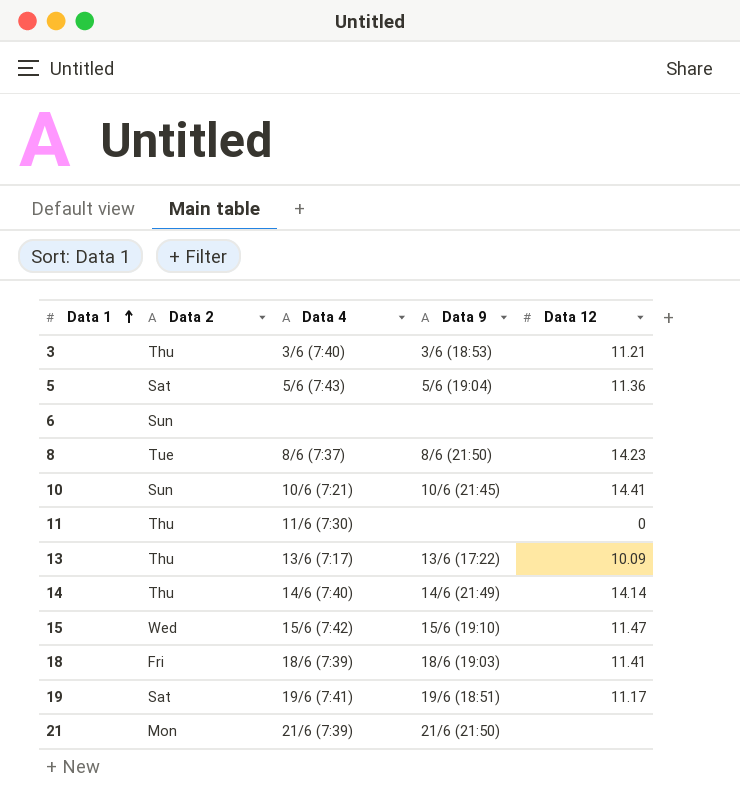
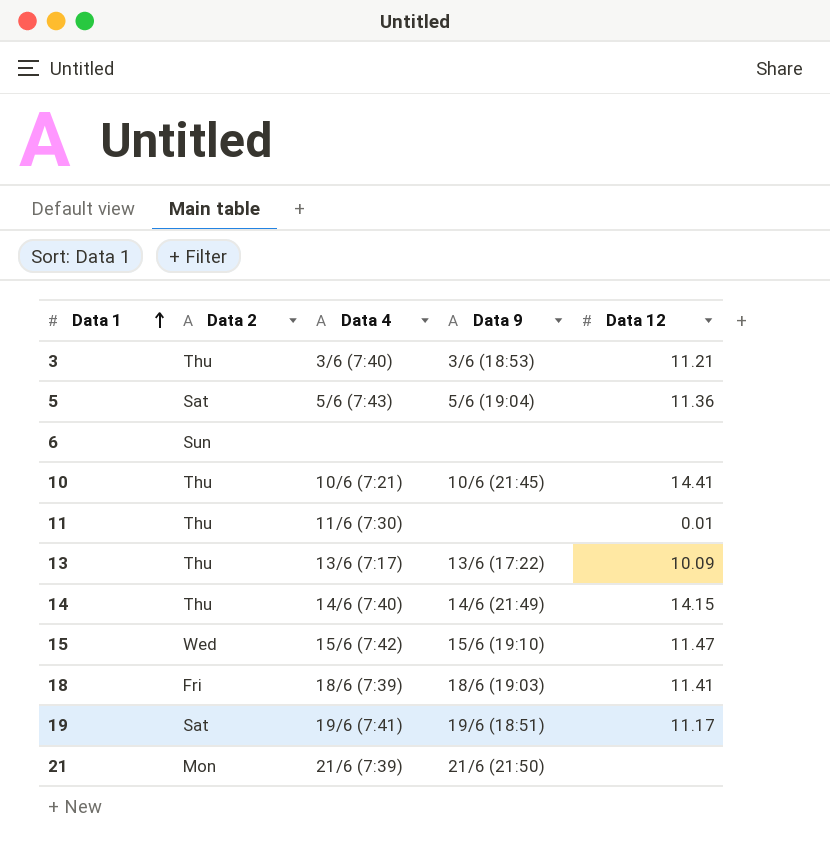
row 8: Tue | 8/6 (7:37) | 8/6 (21:50) | 14.23 -> none
10 | Data 2: Sun -> Thu
11 | Data 12: 0 -> 0.01
14 | Data 12: 14.14 -> 14.15

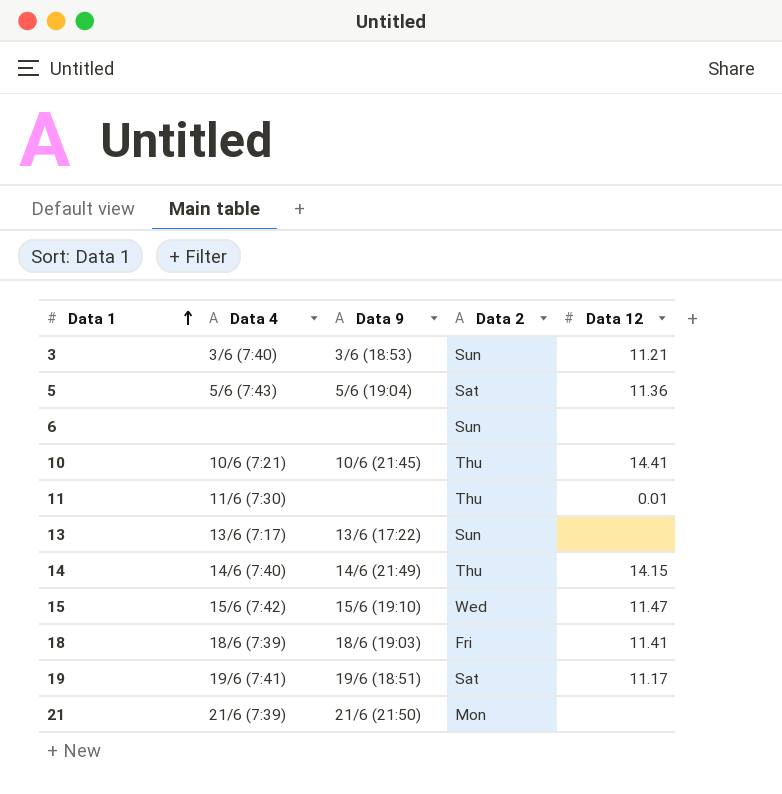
column Data 2 | position: 2 -> 4
3 | Data 2: Thu -> Sun
13 | Data 2: Thu -> Sun
13 | Data 12: 10.09 -> none

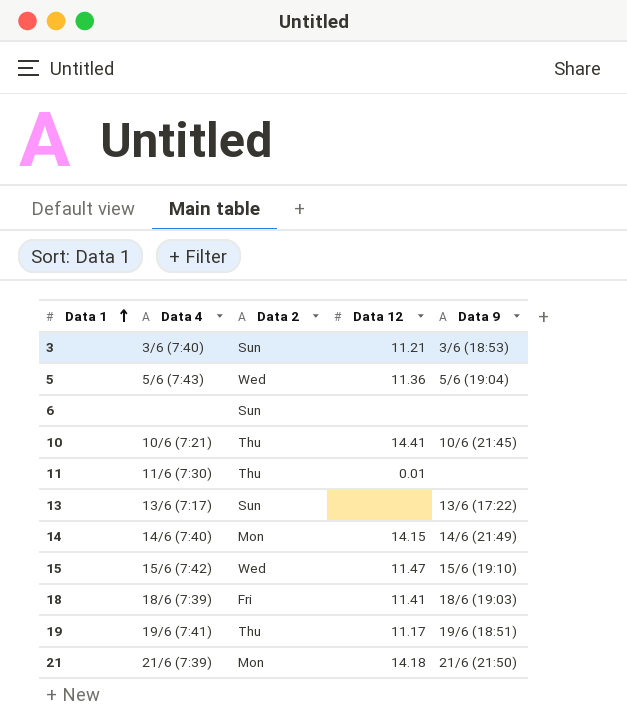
column Data 9 | position: 3 -> 5
5 | Data 2: Sat -> Wed
14 | Data 2: Thu -> Mon
19 | Data 2: Sat -> Thu
21 | Data 12: none -> 14.18

